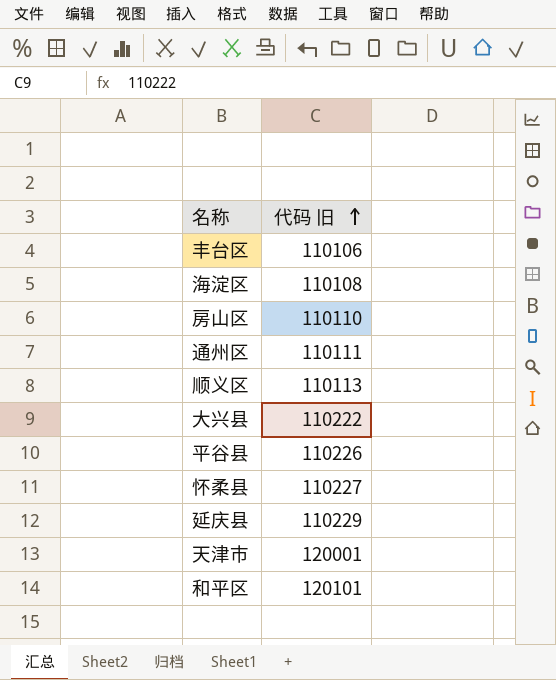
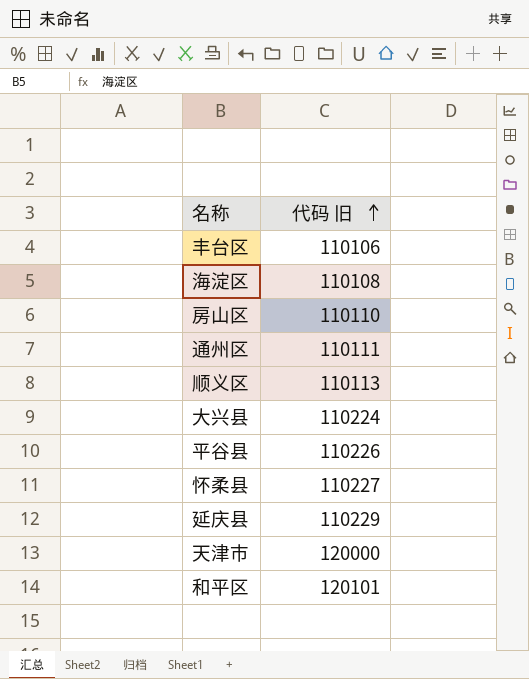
大兴县 | 代码 旧: 110222 -> 110224
天津市 | 代码 旧: 120001 -> 120000

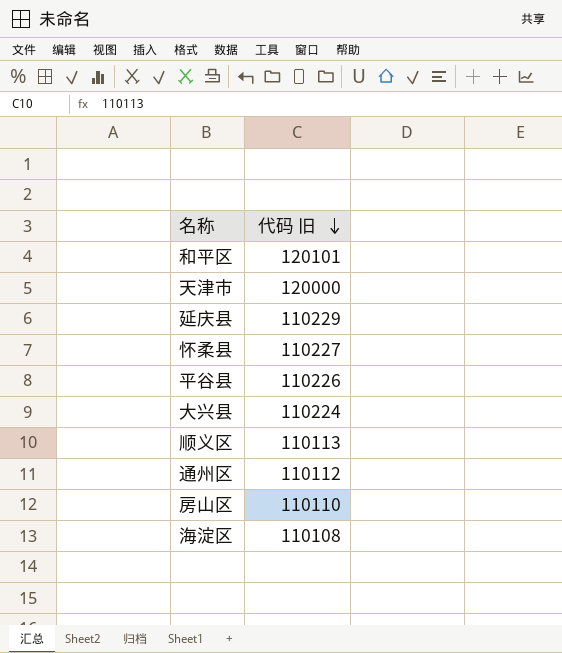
row order: 代码 旧 ascending -> 代码 旧 descending
row 丰台区: 110106 -> none
通州区 | 代码 旧: 110111 -> 110112

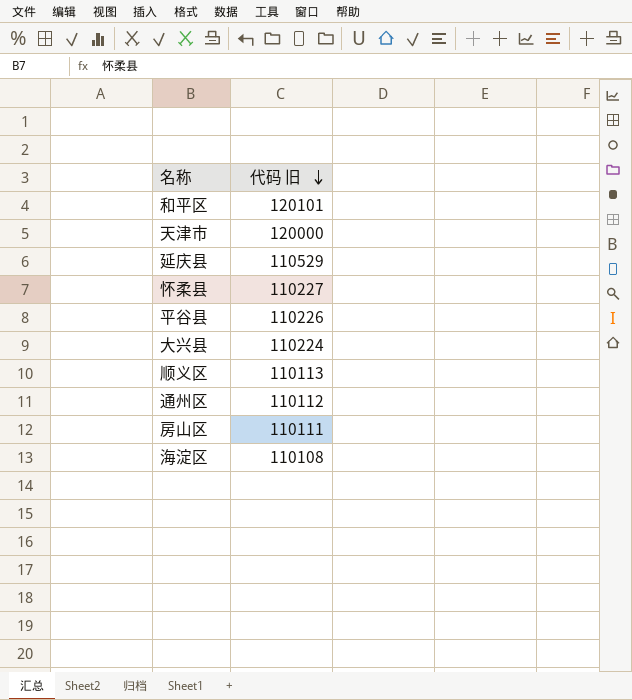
延庆县 | 代码 旧: 110229 -> 110529
房山区 | 代码 旧: 110110 -> 110111

